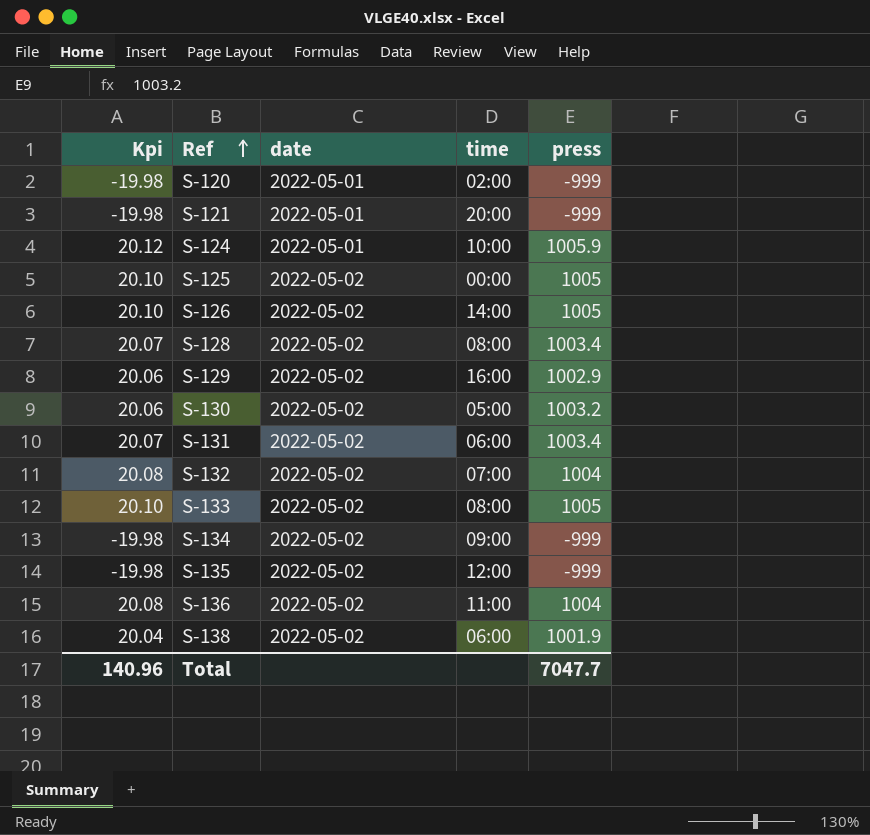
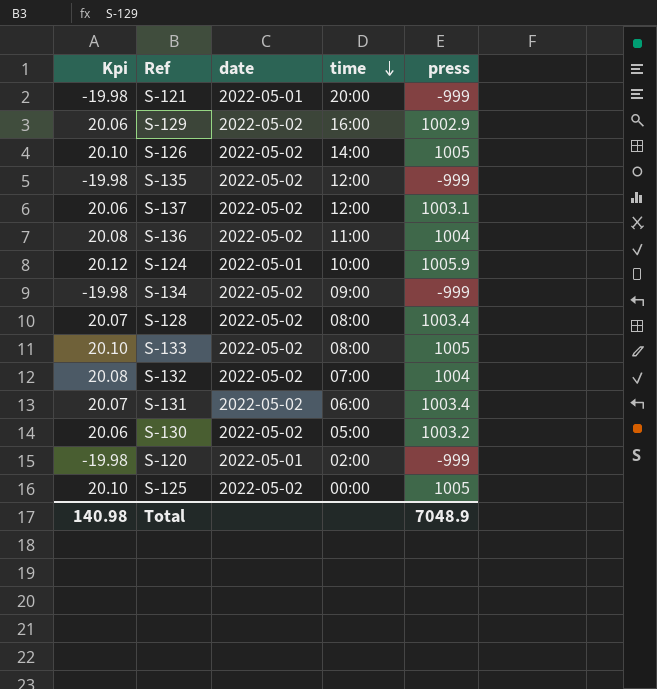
row order: Ref ascending -> time descending
row S-138: 20.04 | 2022-05-02 | 06:00 | 1001.9 -> none
row S-137: none -> 20.06 | 2022-05-02 | 12:00 | 1003.1
Total | Kpi: 140.96 -> 140.98
Total | press: 7047.7 -> 7048.9

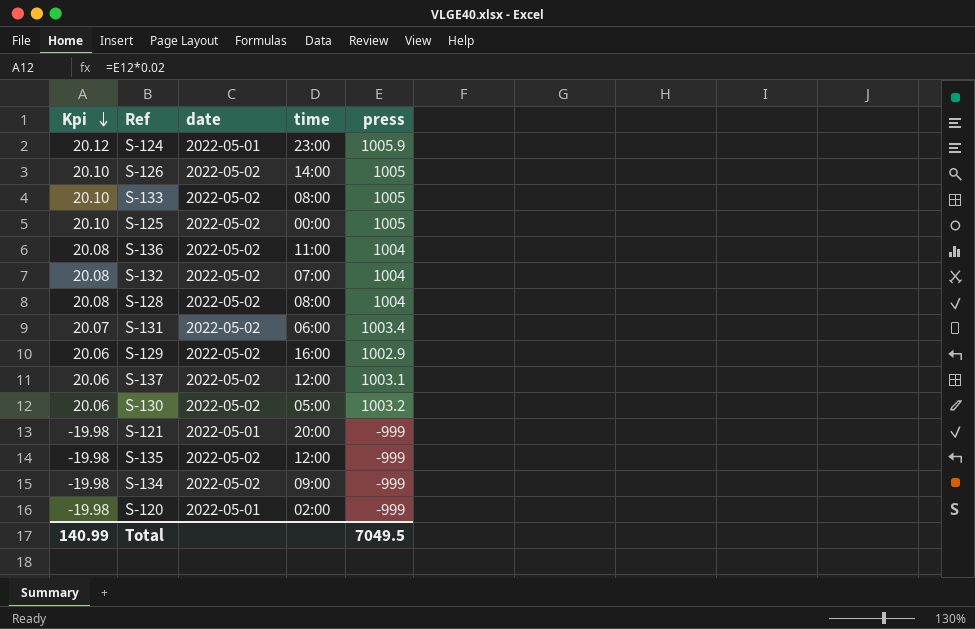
row order: time descending -> Kpi descending
S-124 | time: 10:00 -> 23:00
S-128 | Kpi: 20.07 -> 20.08
S-128 | press: 1003.4 -> 1004
Total | Kpi: 140.98 -> 140.99
Total | press: 7048.9 -> 7049.5

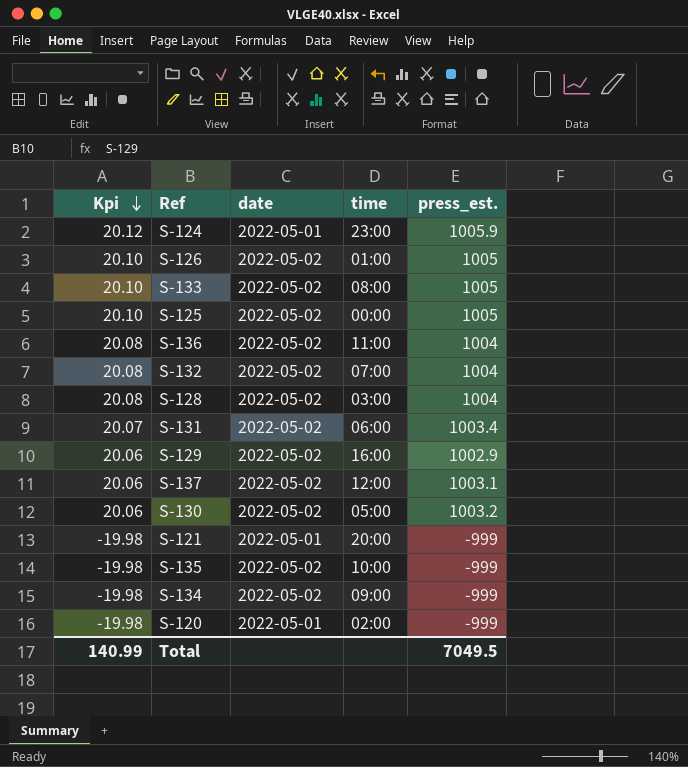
column name: press -> press_est.
S-126 | time: 14:00 -> 01:00
S-128 | time: 08:00 -> 03:00
S-135 | time: 12:00 -> 10:00

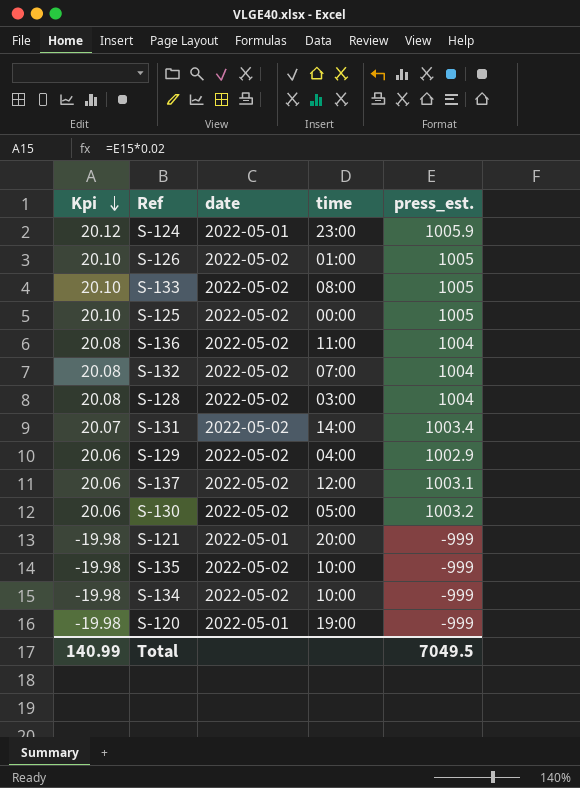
S-131 | time: 06:00 -> 14:00
S-129 | time: 16:00 -> 04:00
S-134 | time: 09:00 -> 10:00
S-120 | time: 02:00 -> 19:00

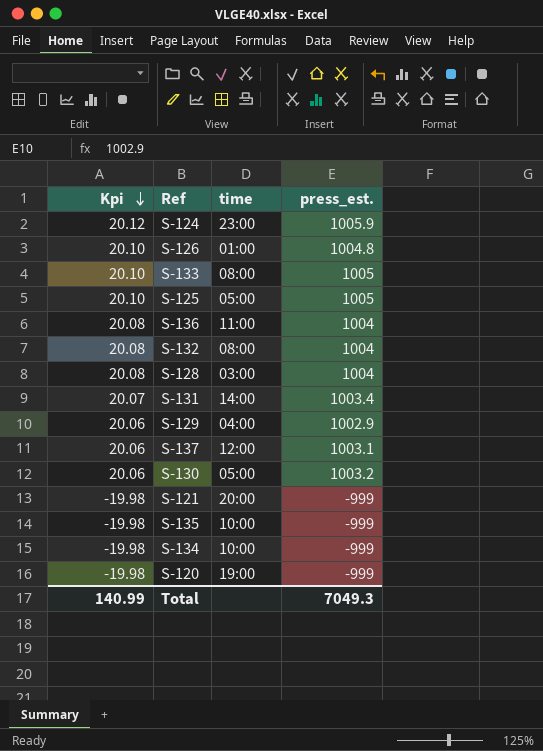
column date | position: 3 -> none
S-126 | press_est.: 1005 -> 1004.8
S-125 | time: 00:00 -> 05:00
S-132 | time: 07:00 -> 08:00
Total | press_est.: 7049.5 -> 7049.3

